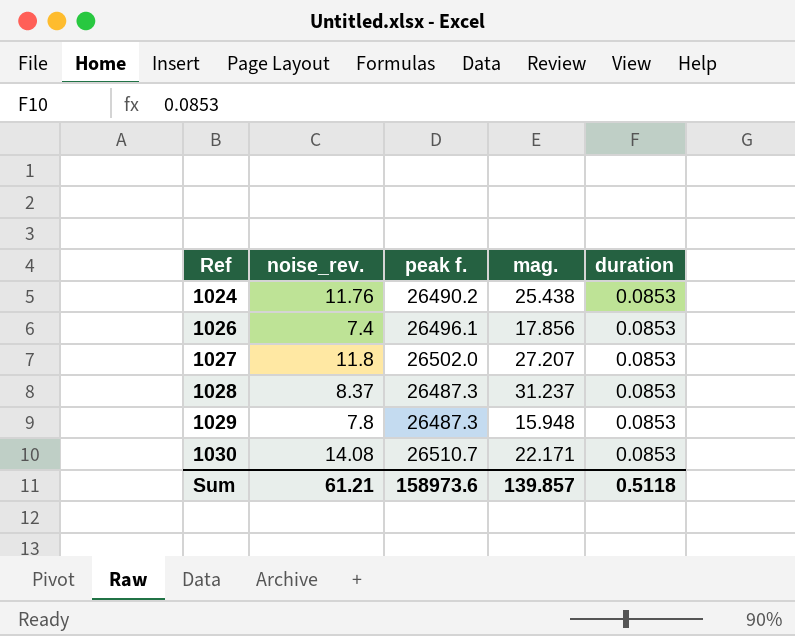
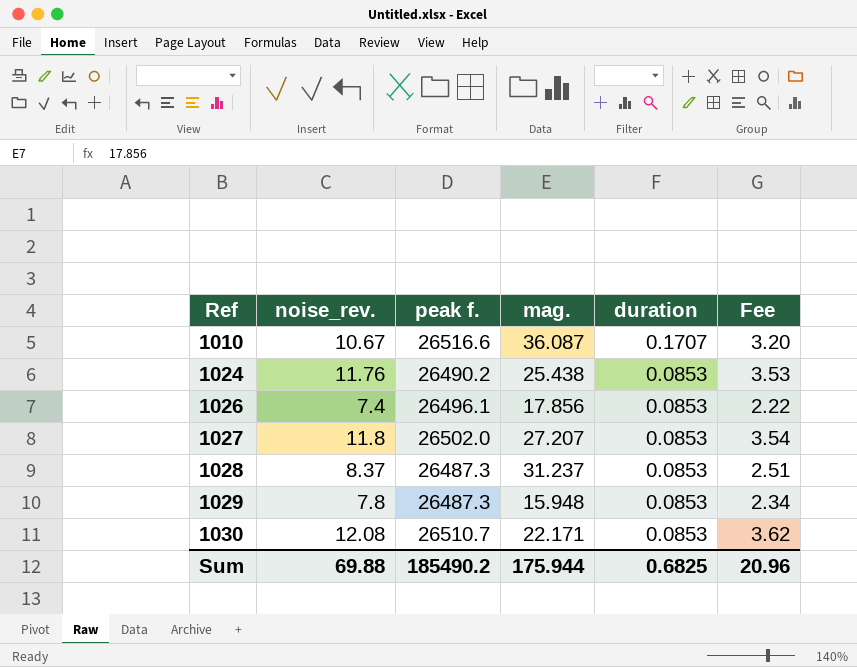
column Fee | formula: none -> [noise_rev.] * 0.3
row 1010: none -> 10.67 | 26516.6 | 36.087 | 0.1707 | 3.20
1030 | noise_rev.: 14.08 -> 12.08
Sum | noise_rev.: 61.21 -> 69.88
Sum | peak f.: 158973.6 -> 185490.2
Sum | mag.: 139.857 -> 175.944
Sum | duration: 0.5118 -> 0.6825

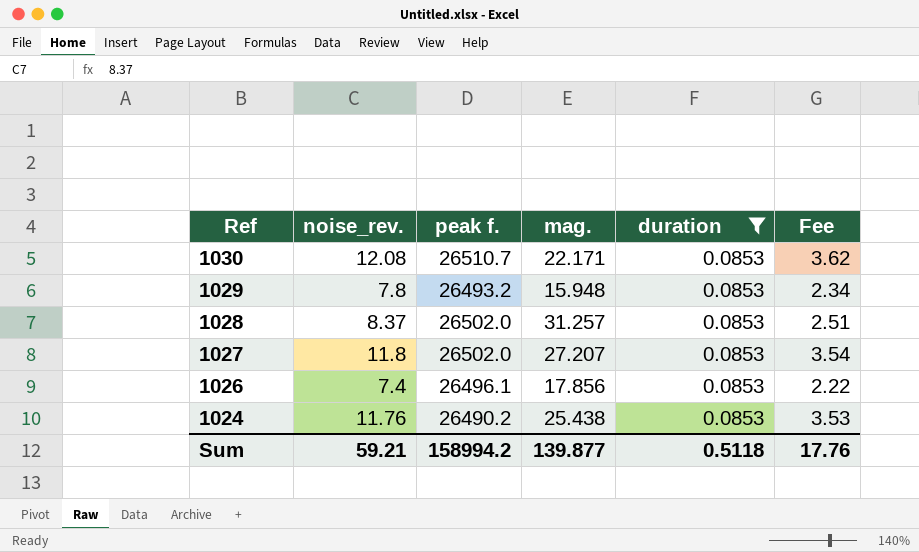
filter: none -> duration = 0.0853
row order: Ref ascending -> Ref descending
1029 | peak f.: 26487.3 -> 26493.2
1028 | peak f.: 26487.3 -> 26502.0
1028 | mag.: 31.237 -> 31.257
Sum | noise_rev.: 69.88 -> 59.21
Sum | peak f.: 185490.2 -> 158994.2
Sum | mag.: 175.944 -> 139.877
Sum | duration: 0.6825 -> 0.5118
Sum | Fee: 20.96 -> 17.76

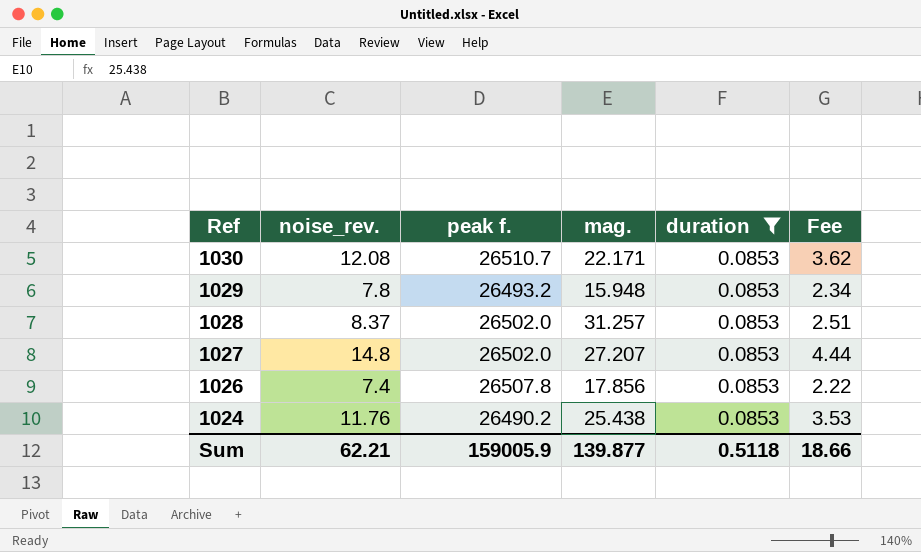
1027 | noise_rev.: 11.8 -> 14.8
1027 | Fee: 3.54 -> 4.44
1026 | peak f.: 26496.1 -> 26507.8
Sum | noise_rev.: 59.21 -> 62.21
Sum | peak f.: 158994.2 -> 159005.9
Sum | Fee: 17.76 -> 18.66

